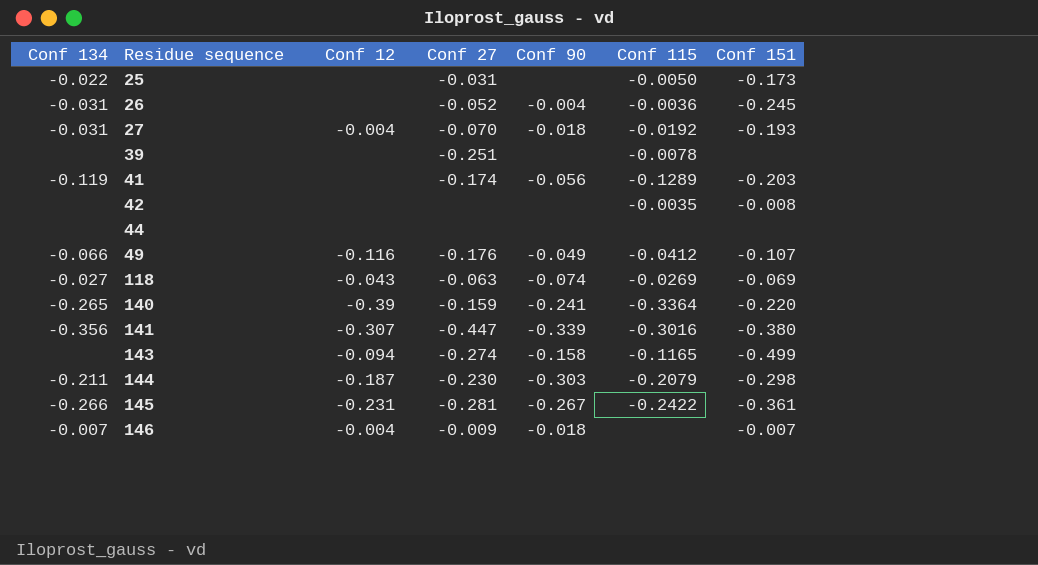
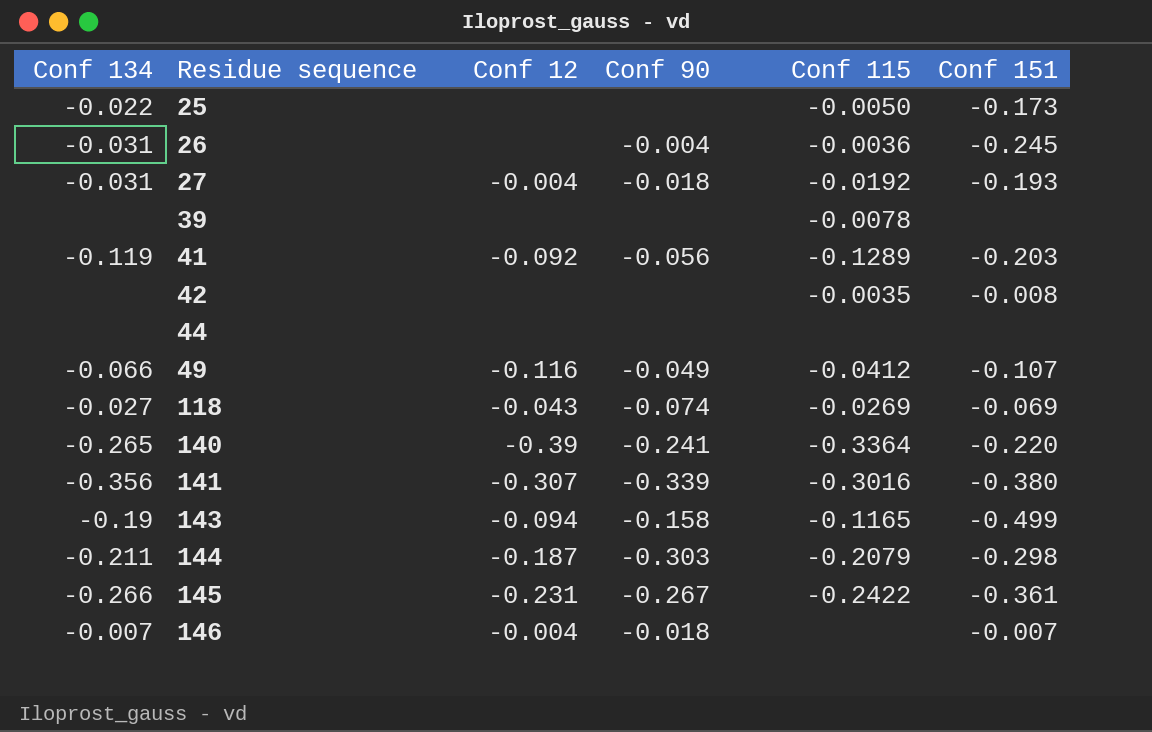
column Conf 27 | position: 4 -> none
41 | Conf 12: none -> -0.092
143 | Conf 134: none -> -0.19

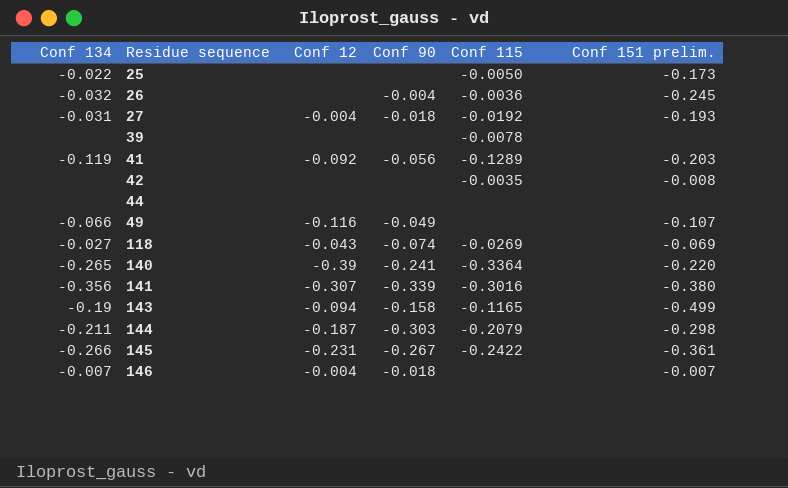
column name: Conf 151 -> Conf 151 prelim.
26 | Conf 134: -0.031 -> -0.032
49 | Conf 115: -0.0412 -> none

